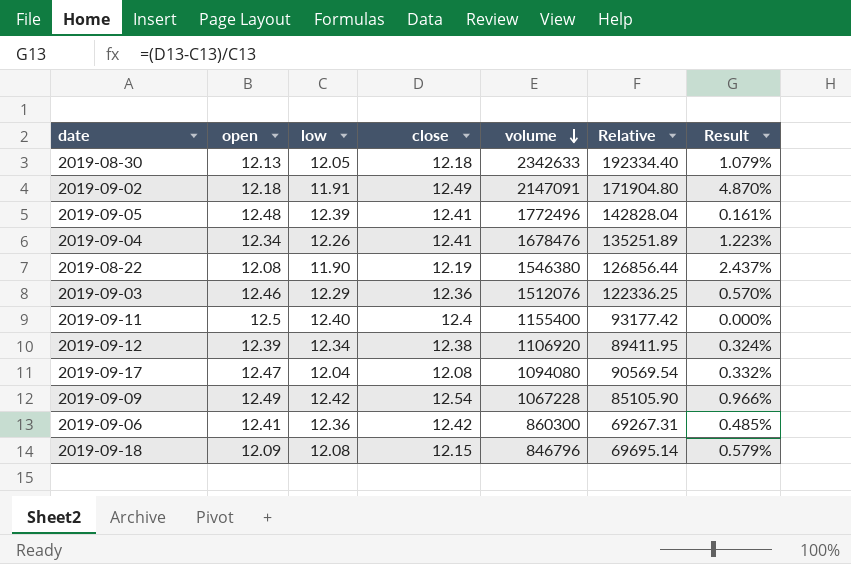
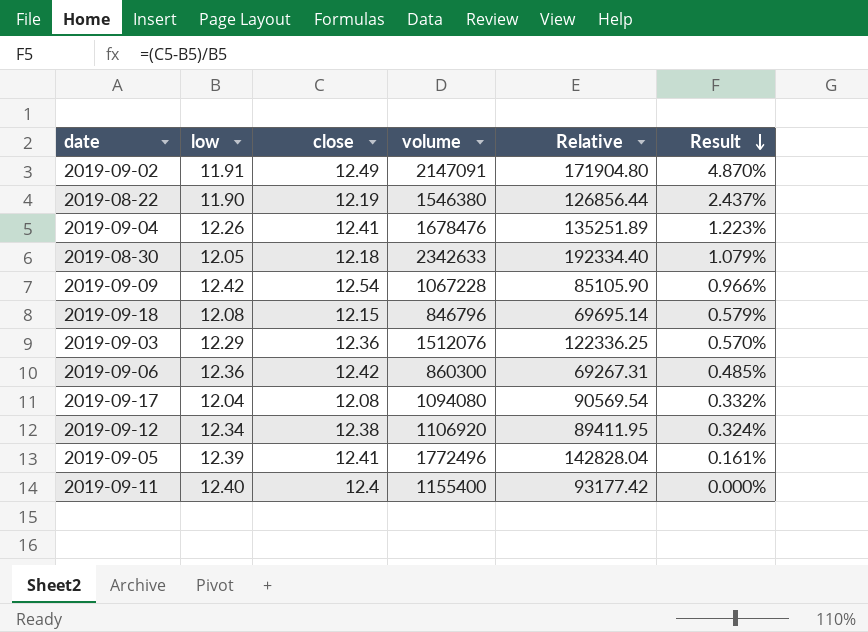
row order: volume descending -> Result descending
column open | position: 2 -> none

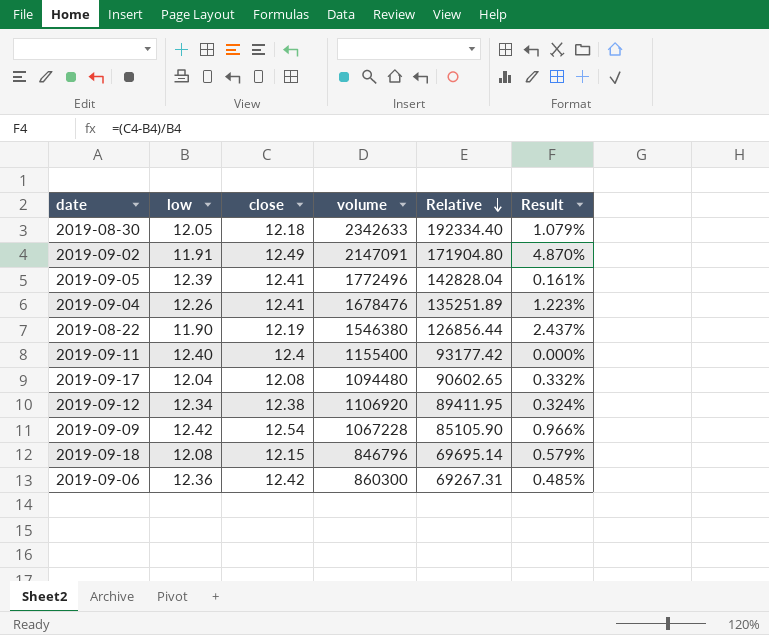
row order: Result descending -> Relative descending
row 2019-09-03: 12.29 | 12.36 | 1512076 | 122336.25 | 0.570% -> none
2019-09-17 | volume: 1094080 -> 1094480
2019-09-17 | Relative: 90569.54 -> 90602.65

